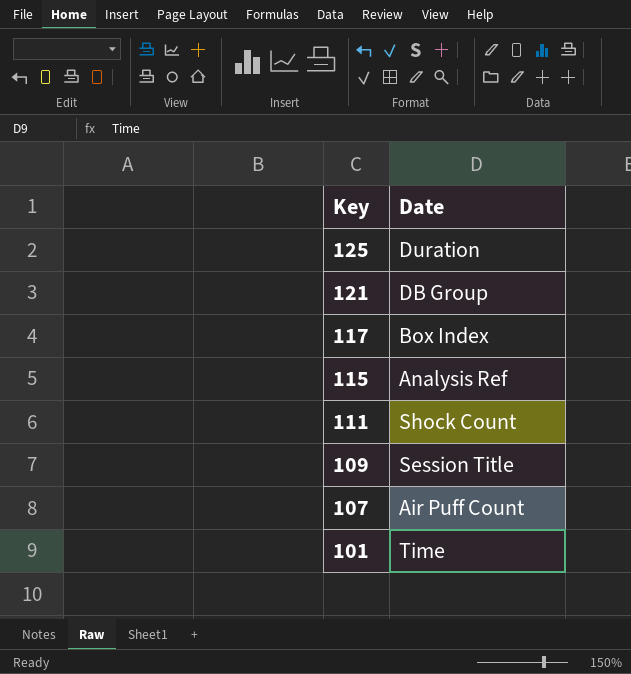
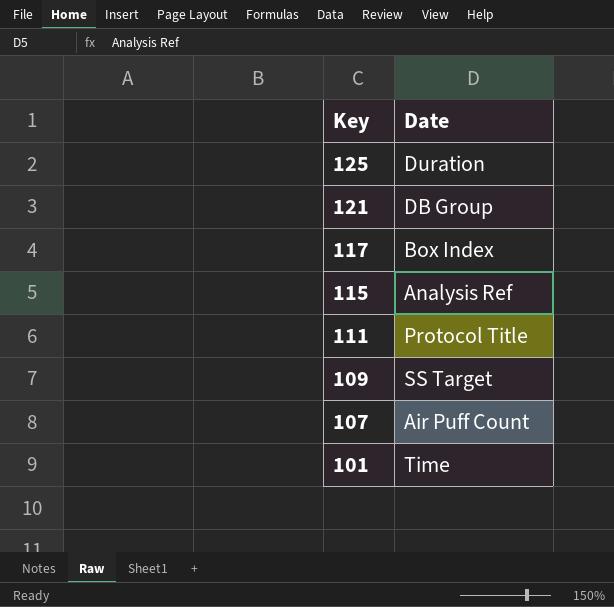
111 | Date: Shock Count -> Protocol Title
109 | Date: Session Title -> SS Target

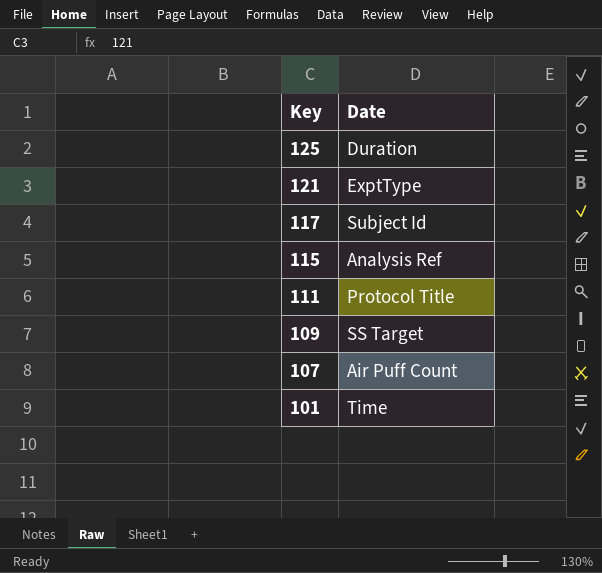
121 | Date: DB Group -> ExptType
117 | Date: Box Index -> Subject Id

